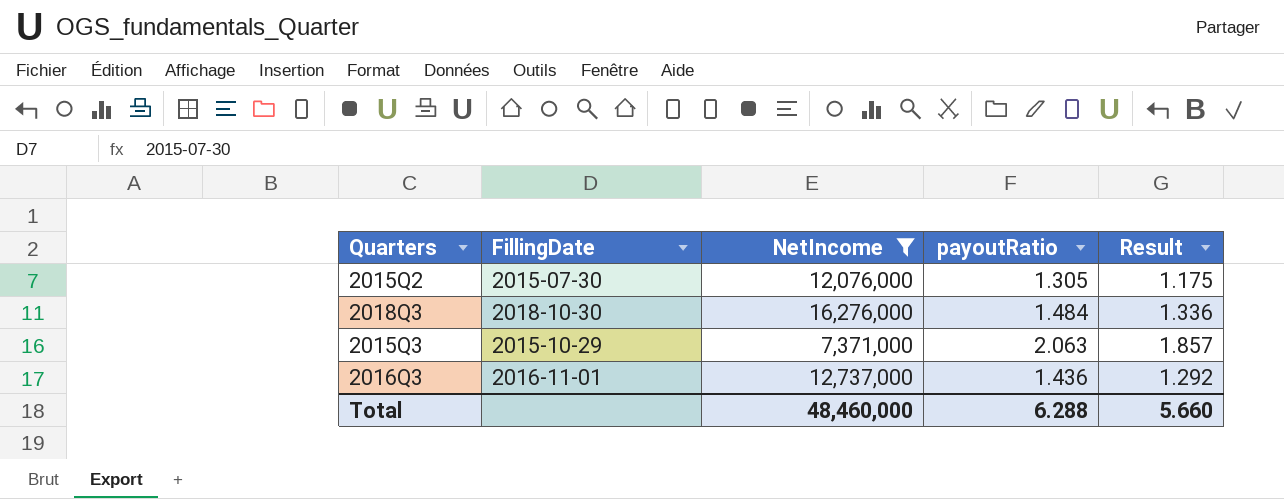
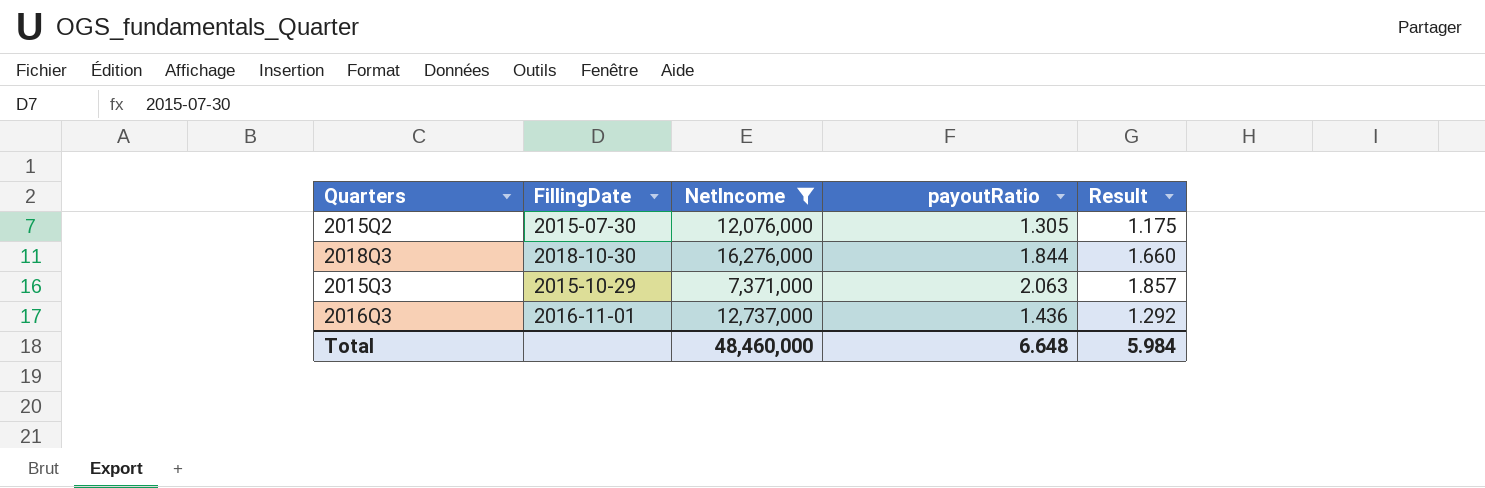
2018Q3 | payoutRatio: 1.484 -> 1.844
2018Q3 | Result: 1.336 -> 1.660
Total | payoutRatio: 6.288 -> 6.648
Total | Result: 5.660 -> 5.984

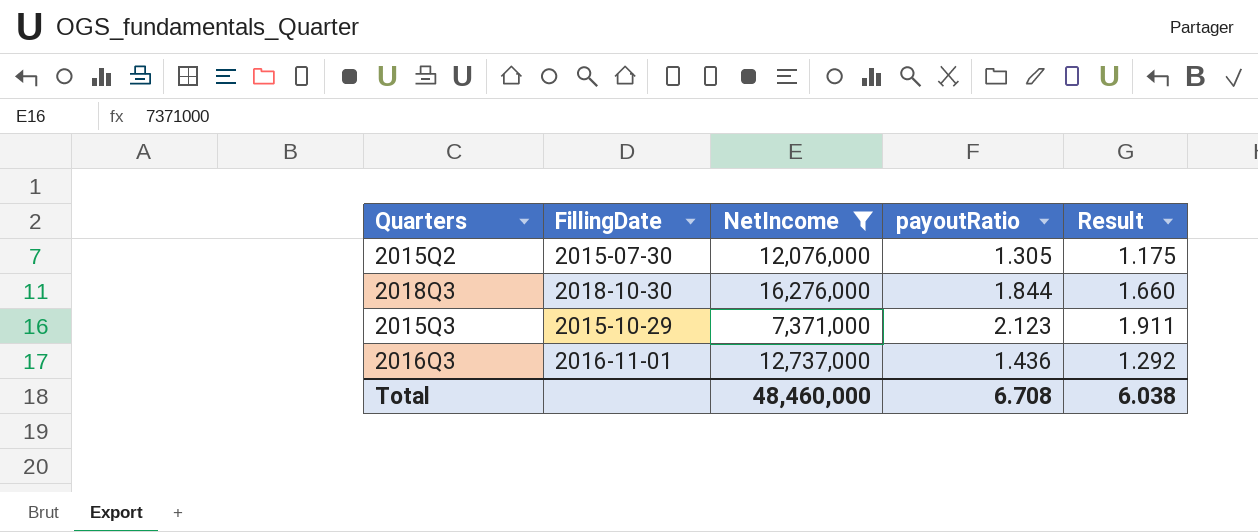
2015Q3 | payoutRatio: 2.063 -> 2.123
2015Q3 | Result: 1.857 -> 1.911
Total | payoutRatio: 6.648 -> 6.708
Total | Result: 5.984 -> 6.038

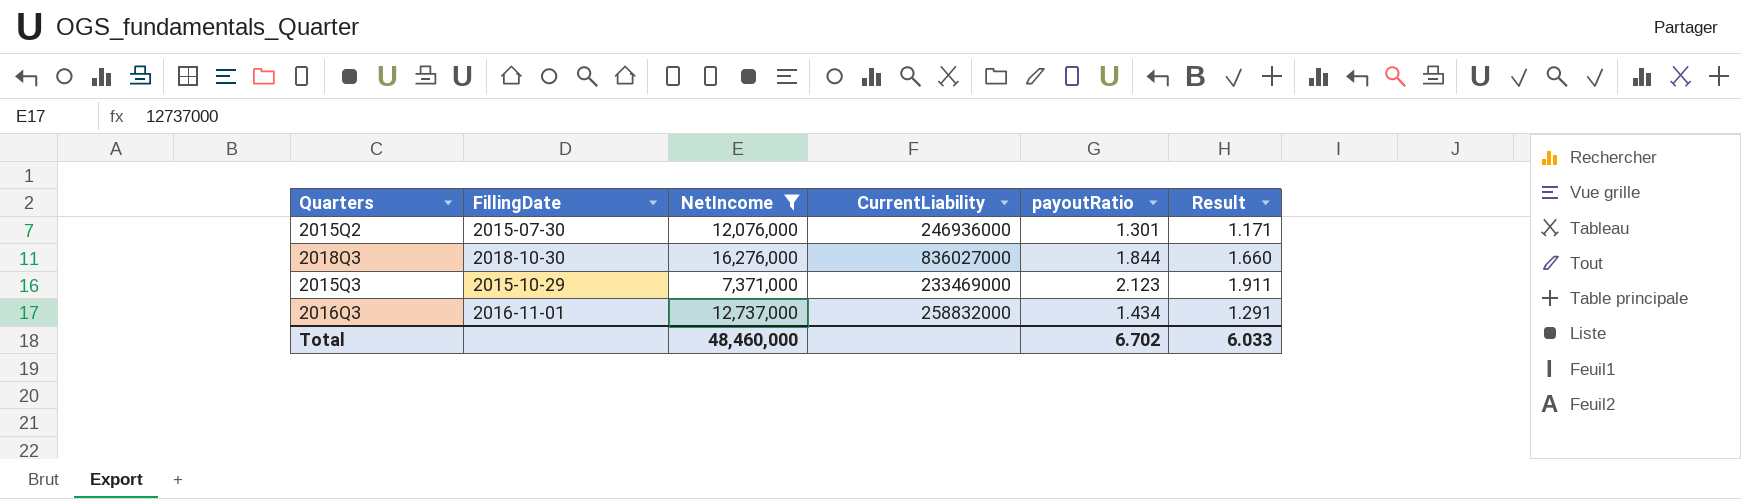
column CurrentLiability | position: none -> 4
2015Q2 | payoutRatio: 1.305 -> 1.301
2015Q2 | Result: 1.175 -> 1.171
2016Q3 | payoutRatio: 1.436 -> 1.434
2016Q3 | Result: 1.292 -> 1.291
Total | payoutRatio: 6.708 -> 6.702
Total | Result: 6.038 -> 6.033

